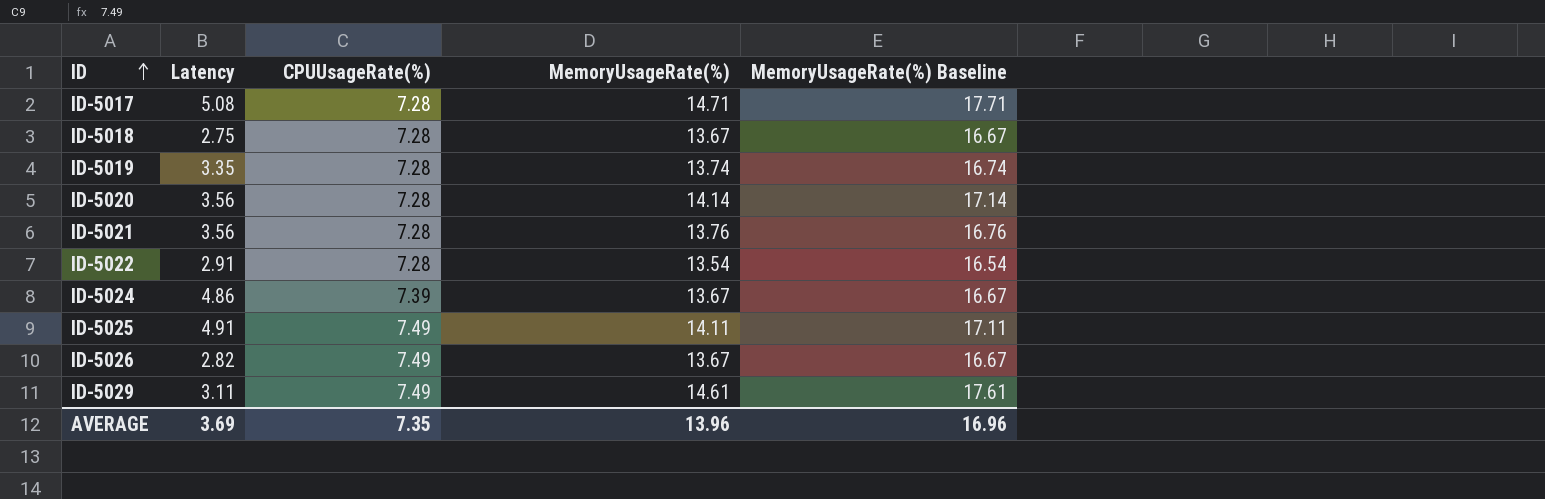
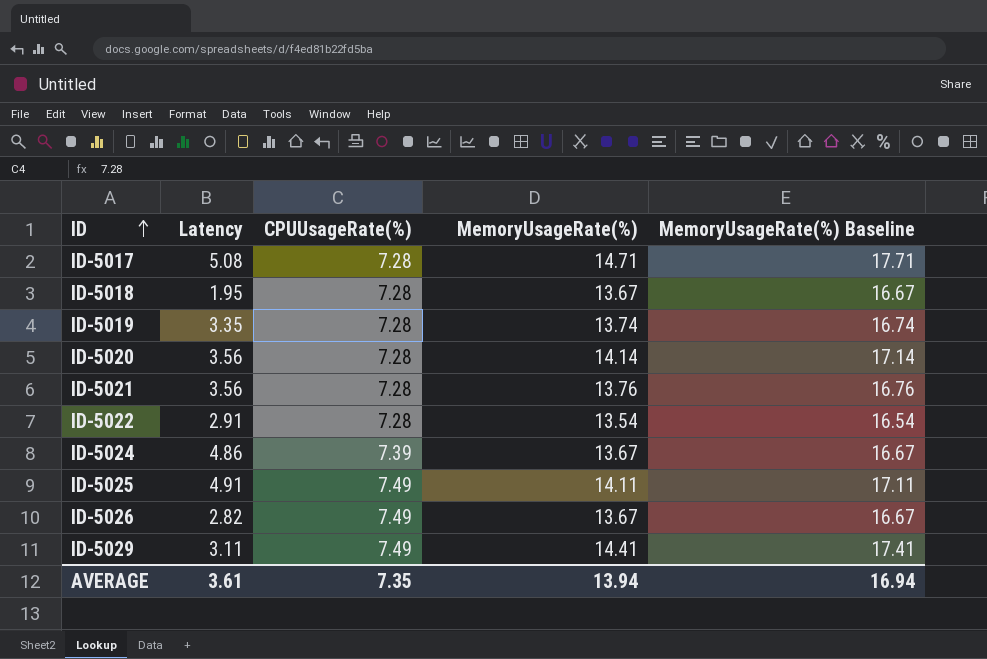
ID-5018 | Latency: 2.75 -> 1.95
ID-5029 | MemoryUsageRate(%): 14.61 -> 14.41
ID-5029 | MemoryUsageRate(%) Baseline: 17.61 -> 17.41
AVERAGE | Latency: 3.69 -> 3.61
AVERAGE | MemoryUsageRate(%): 13.96 -> 13.94
AVERAGE | MemoryUsageRate(%) Baseline: 16.96 -> 16.94

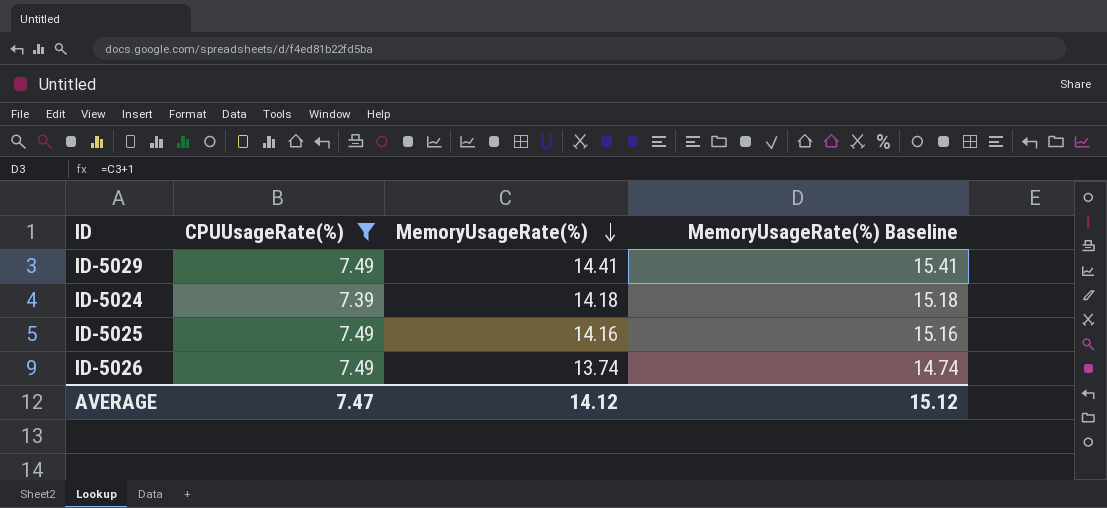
filter: none -> CPUUsageRate(%) != 7.28
row order: ID ascending -> MemoryUsageRate(%) descending
column Latency | position: 2 -> none
column MemoryUsageRate(%) Baseline | formula: [MemoryUsageRate(%)] + 3 -> [MemoryUsageRate(%)] + 1
ID-5024 | MemoryUsageRate(%): 13.67 -> 14.18
ID-5025 | MemoryUsageRate(%): 14.11 -> 14.16
ID-5026 | MemoryUsageRate(%): 13.67 -> 13.74
AVERAGE | CPUUsageRate(%): 7.35 -> 7.47
AVERAGE | MemoryUsageRate(%): 13.94 -> 14.12
AVERAGE | MemoryUsageRate(%) Baseline: 16.94 -> 15.12

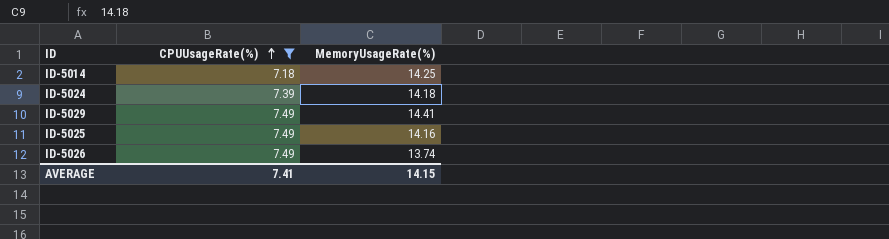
row order: MemoryUsageRate(%) descending -> CPUUsageRate(%) ascending
column MemoryUsageRate(%) Baseline | formula: [MemoryUsageRate(%)] + 1 -> none
row ID-5014: none -> 7.18 | 14.25
AVERAGE | CPUUsageRate(%): 7.47 -> 7.41
AVERAGE | MemoryUsageRate(%): 14.12 -> 14.15

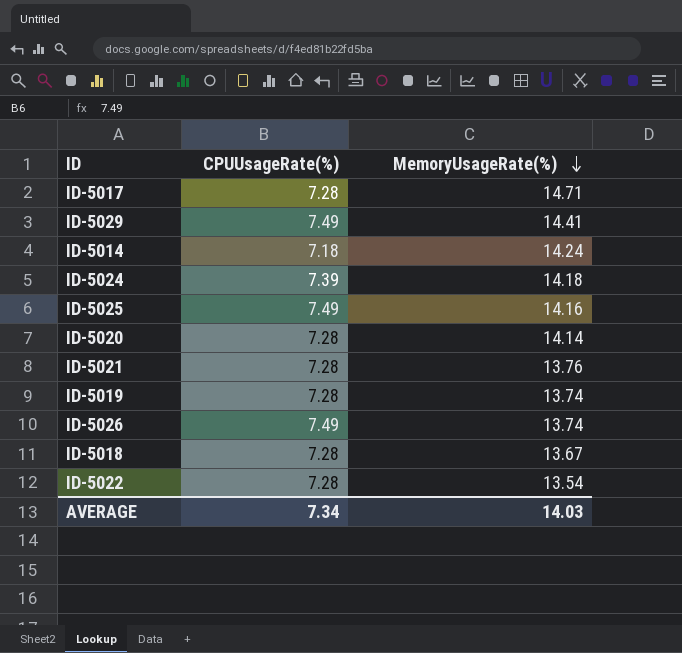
filter: CPUUsageRate(%) != 7.28 -> none
row order: CPUUsageRate(%) ascending -> MemoryUsageRate(%) descending
ID-5014 | MemoryUsageRate(%): 14.25 -> 14.24
AVERAGE | CPUUsageRate(%): 7.41 -> 7.34
AVERAGE | MemoryUsageRate(%): 14.15 -> 14.03

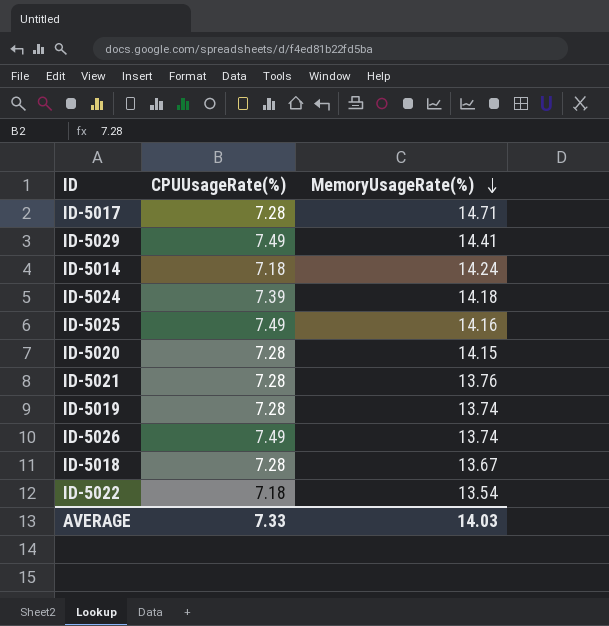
ID-5020 | MemoryUsageRate(%): 14.14 -> 14.15
ID-5022 | CPUUsageRate(%): 7.28 -> 7.18
AVERAGE | CPUUsageRate(%): 7.34 -> 7.33

